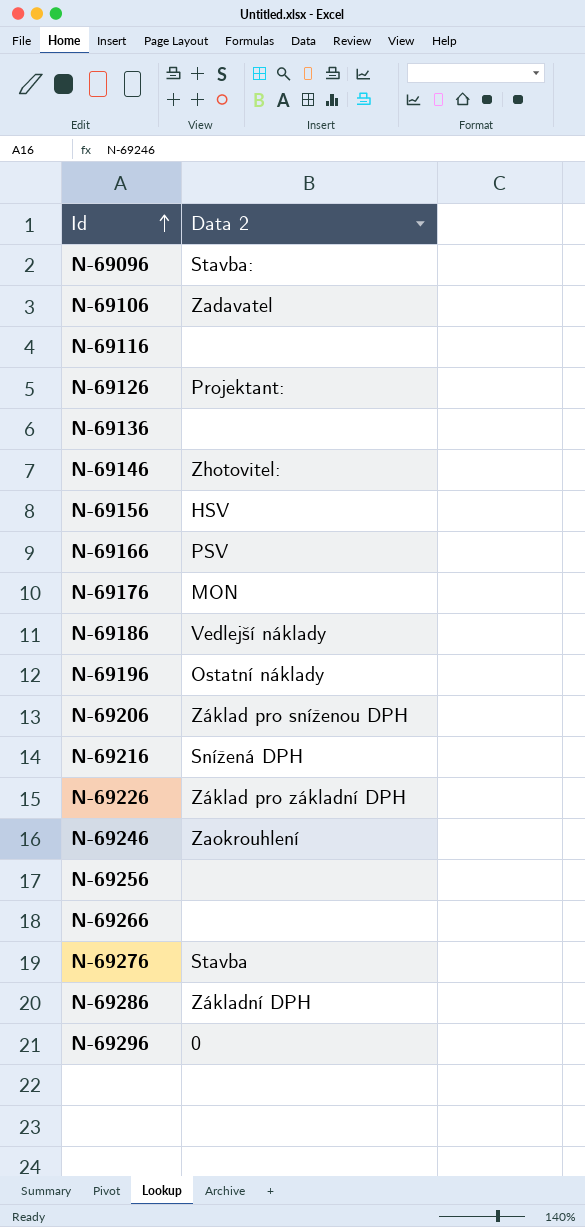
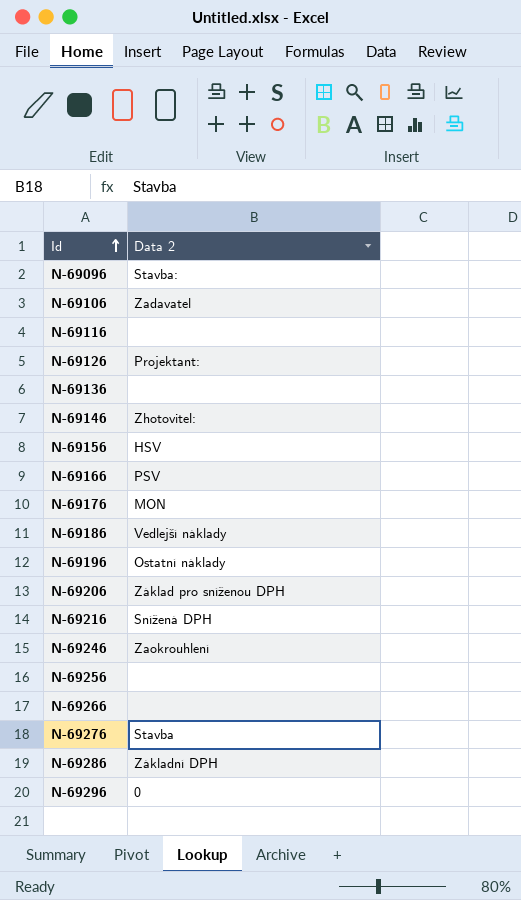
row N-69226: Základ pro základní DPH -> none

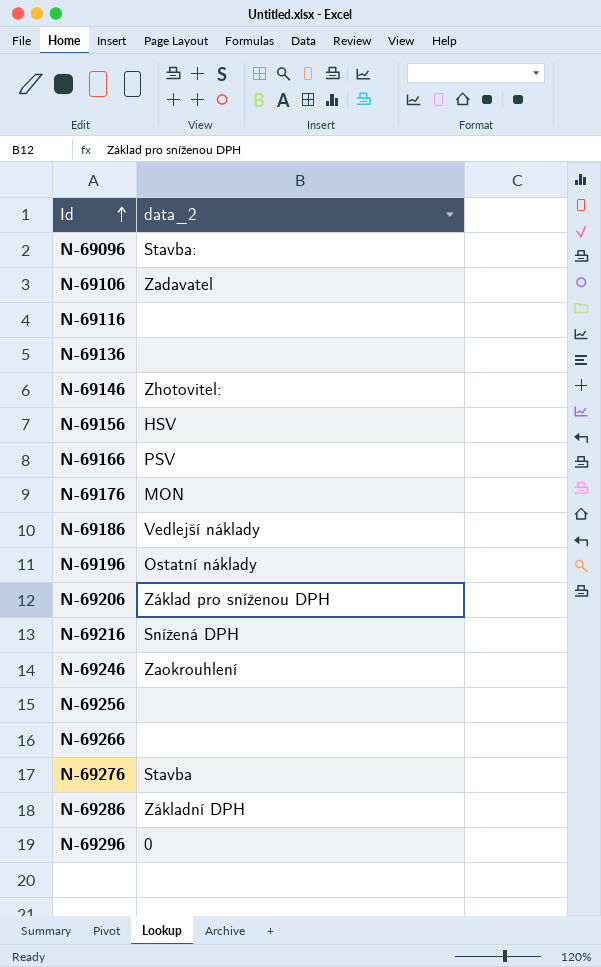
column name: Data 2 -> data_2
row N-69126: Projektant: -> none

